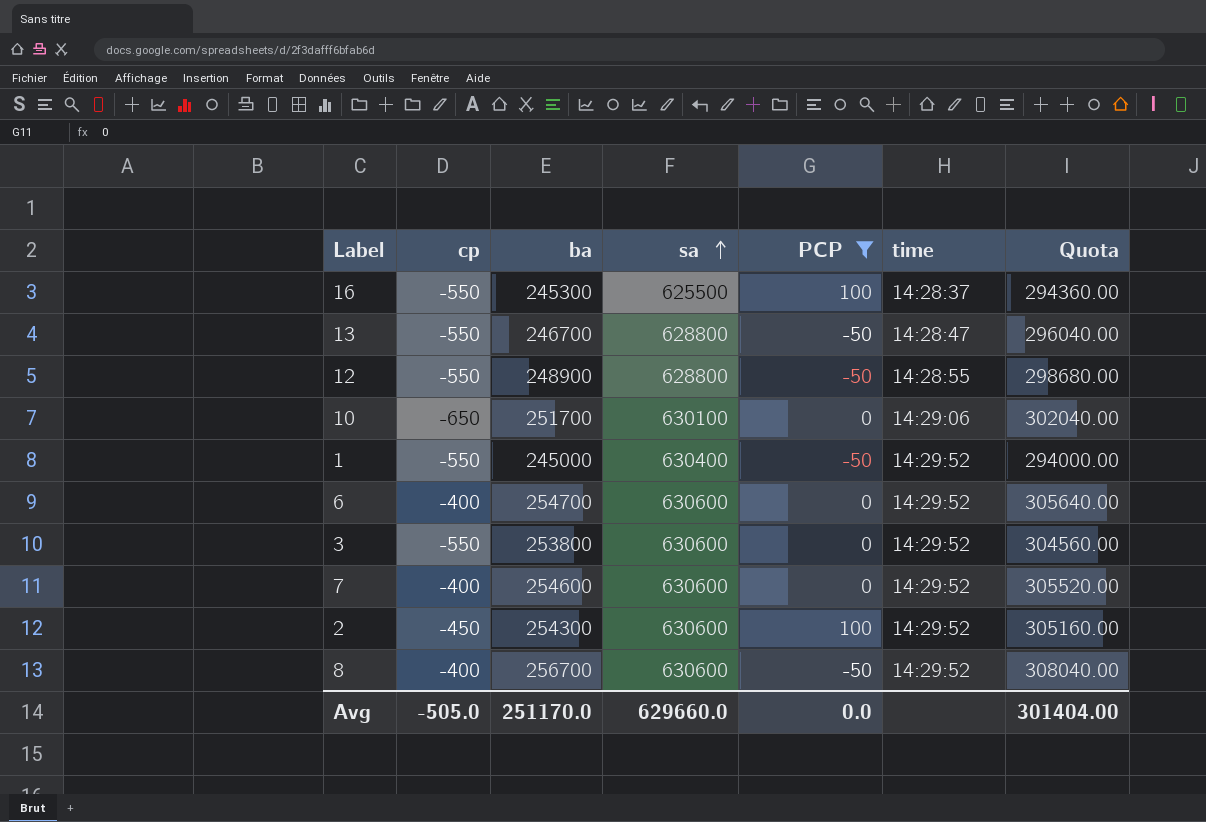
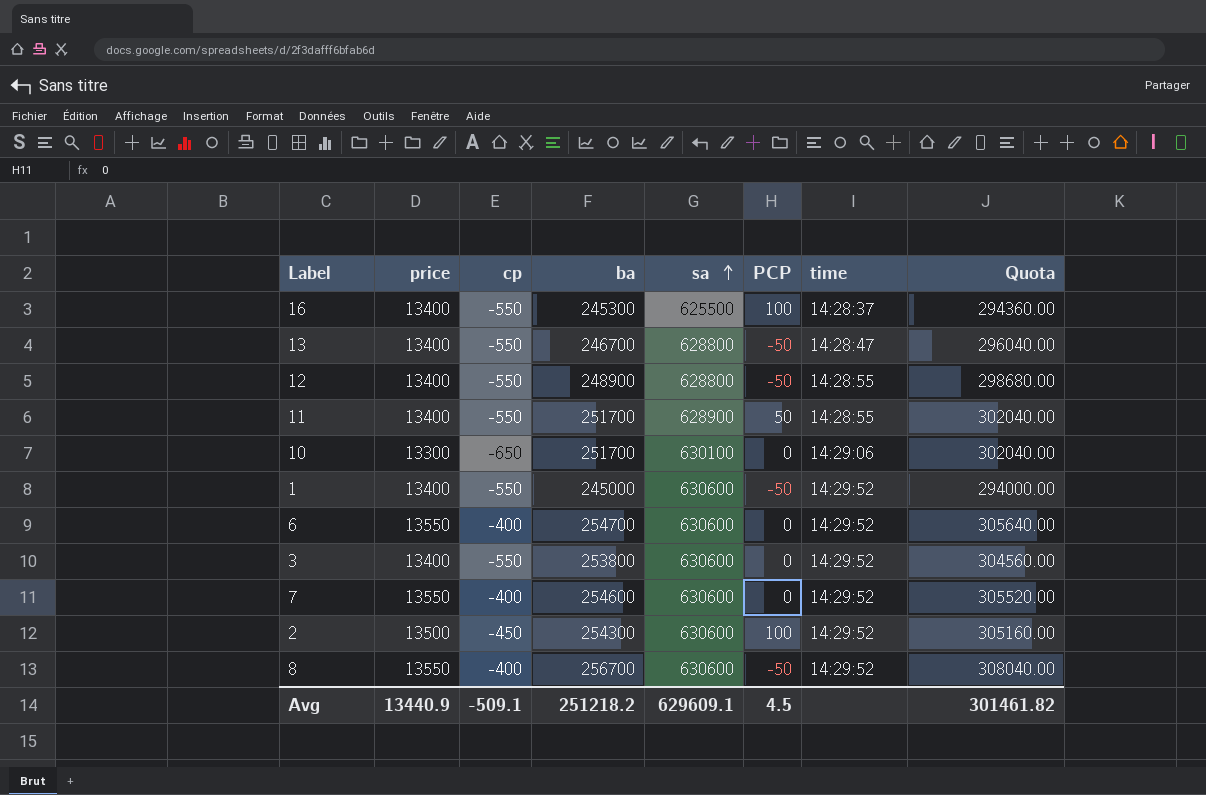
filter: PCP != 50 -> none
column price | position: none -> 2
1 | sa: 630400 -> 630600
Avg | cp: -505.0 -> -509.1
Avg | ba: 251170.0 -> 251218.2
Avg | sa: 629660.0 -> 629609.1
Avg | PCP: 0.0 -> 4.5
Avg | Quota: 301404.00 -> 301461.82

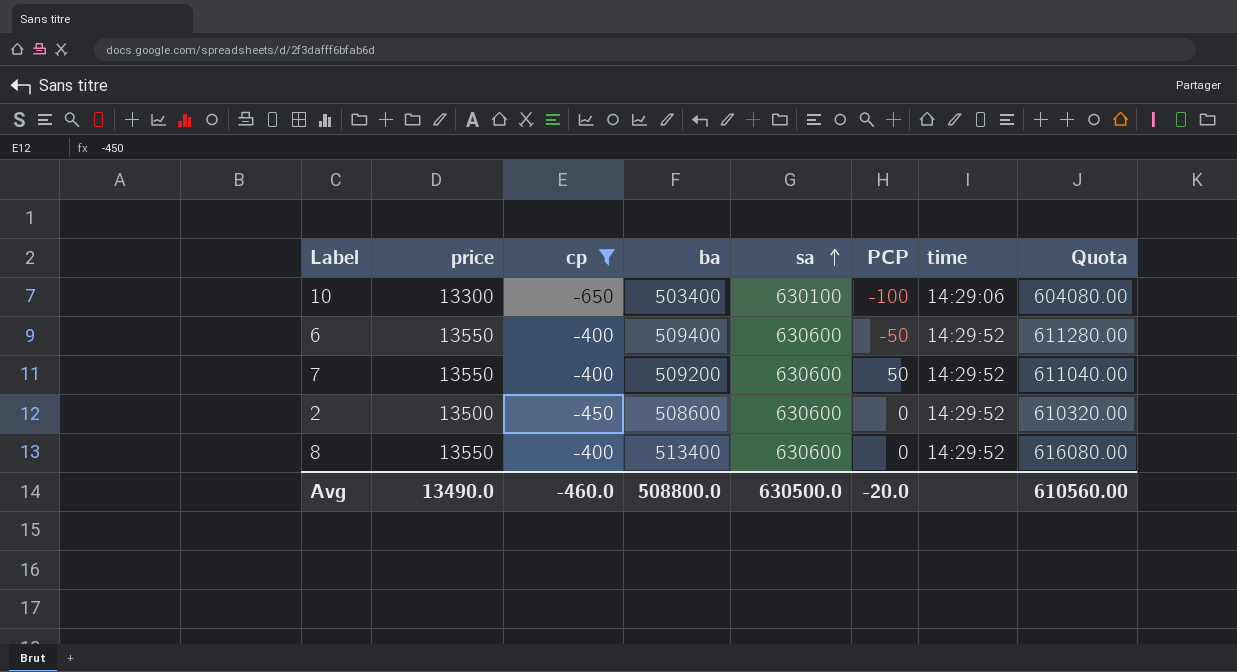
filter: none -> cp != -550
10 | ba: 251700 -> 503400
10 | PCP: 0 -> -100
10 | Quota: 302040.00 -> 604080.00
6 | ba: 254700 -> 509400
6 | PCP: 0 -> -50
6 | Quota: 305640.00 -> 611280.00
7 | ba: 254600 -> 509200
7 | PCP: 0 -> 50
7 | Quota: 305520.00 -> 611040.00
2 | ba: 254300 -> 508600
2 | PCP: 100 -> 0
2 | Quota: 305160.00 -> 610320.00
8 | ba: 256700 -> 513400
8 | PCP: -50 -> 0
8 | Quota: 308040.00 -> 616080.00
Avg | price: 13440.9 -> 13490.0
Avg | cp: -509.1 -> -460.0
Avg | ba: 251218.2 -> 508800.0
Avg | sa: 629609.1 -> 630500.0
Avg | PCP: 4.5 -> -20.0
Avg | Quota: 301461.82 -> 610560.00

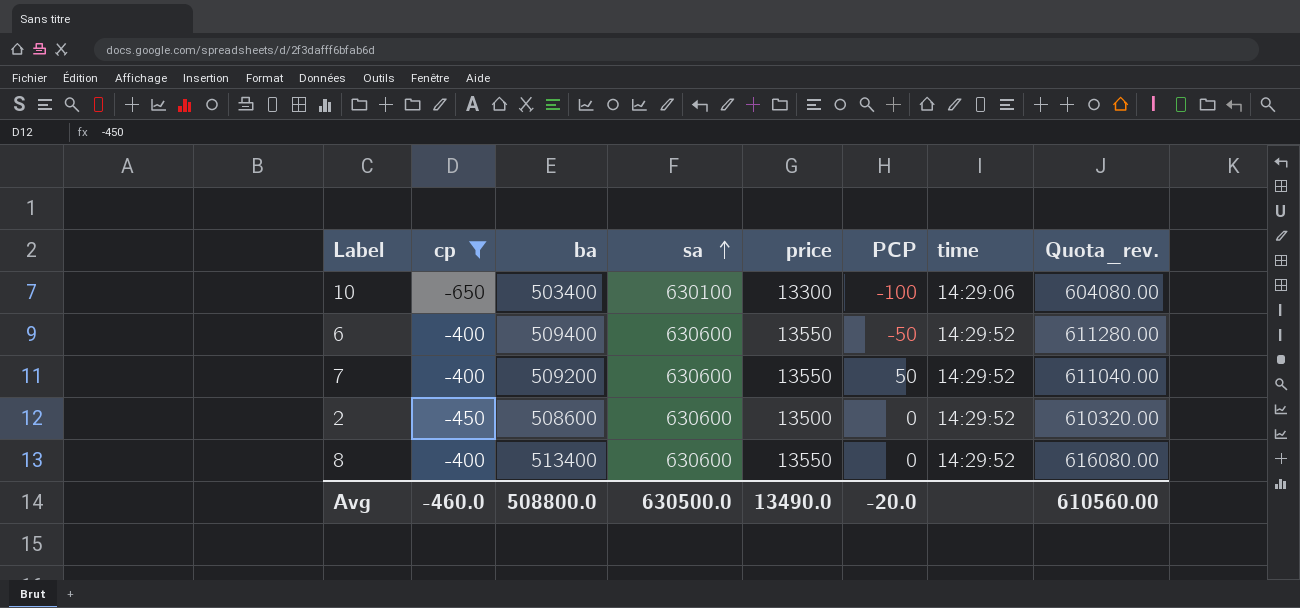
column price | position: 2 -> 5
column name: Quota -> Quota_rev.

